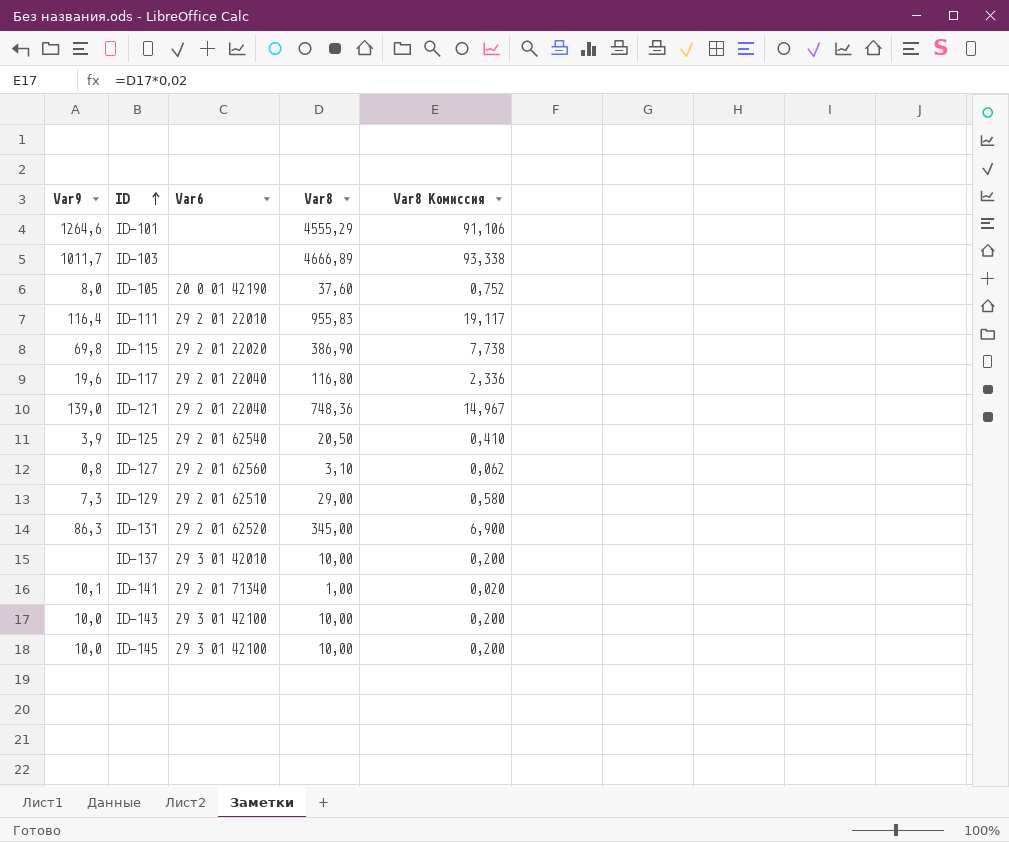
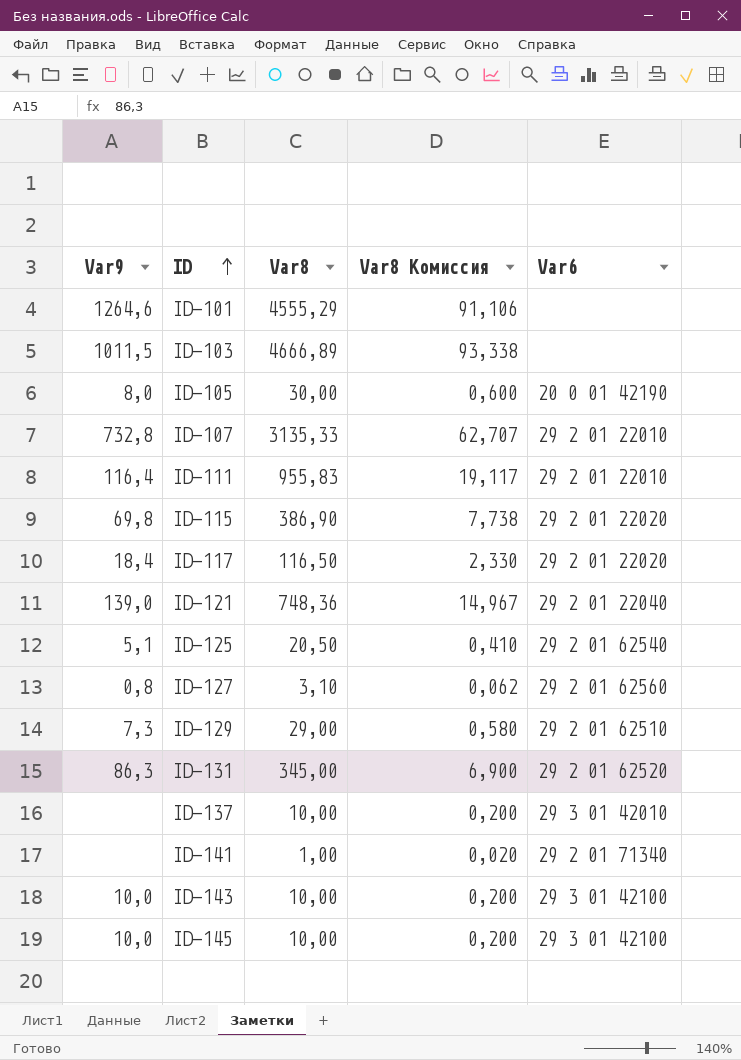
column Var6 | position: 3 -> 5
ID-103 | Var9: 1011,7 -> 1011,5
ID-105 | Var8: 37,60 -> 30,00
ID-105 | Var8 Комиссия: 0,752 -> 0,600
row ID-107: none -> 732,8 | 3135,33 | 62,707 | 29 2 01 22010
ID-117 | Var9: 19,6 -> 18,4
ID-117 | Var8: 116,80 -> 116,50
ID-117 | Var8 Комиссия: 2,336 -> 2,330
ID-117 | Var6: 29 2 01 22040 -> 29 2 01 22020
ID-125 | Var9: 3,9 -> 5,1
ID-141 | Var9: 10,1 -> none

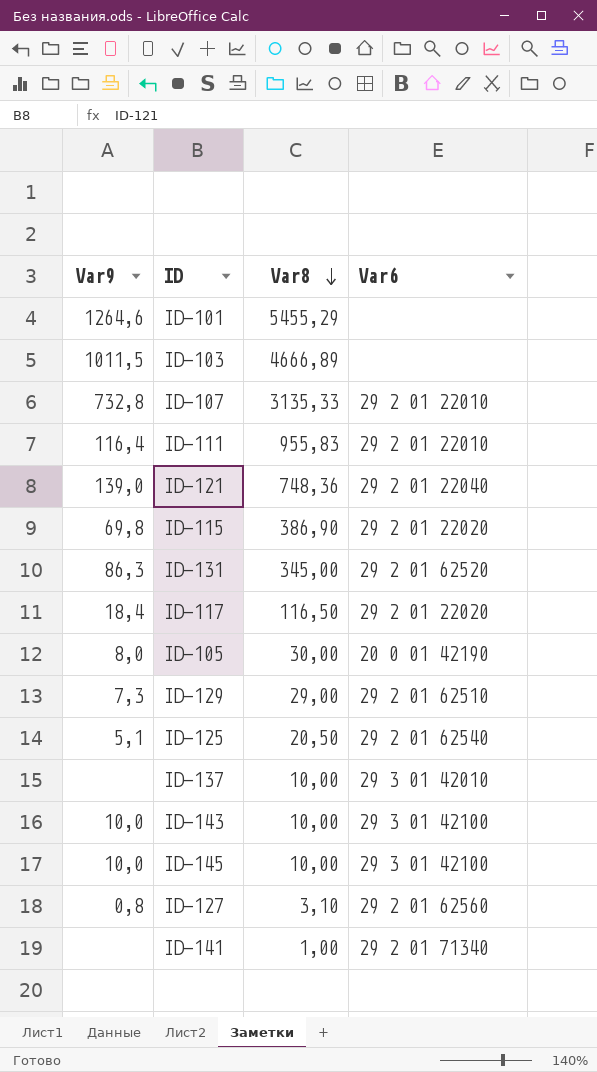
row order: ID ascending -> Var8 descending
column Var8 Комиссия | formula: [Var8] * 0,02 -> none
ID-101 | Var8: 4555,29 -> 5455,29

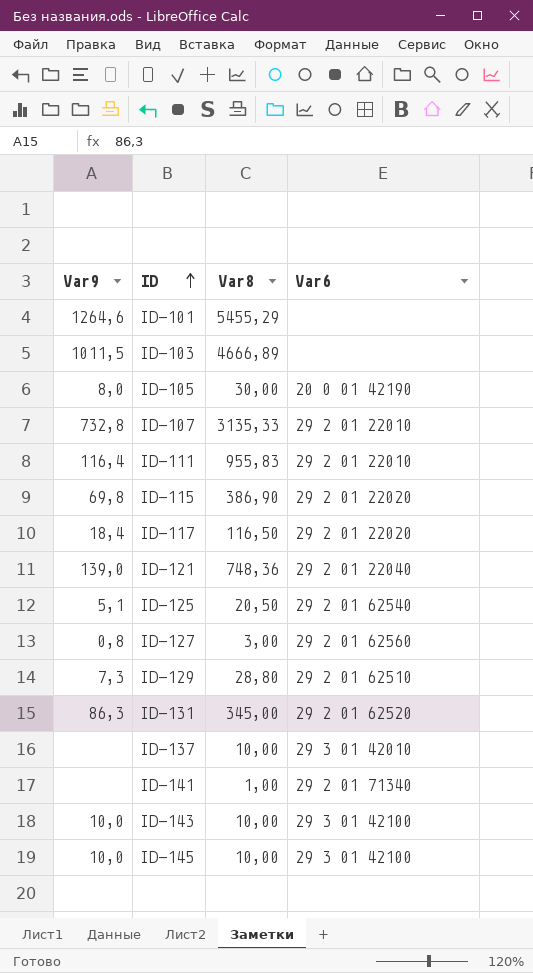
row order: Var8 descending -> ID ascending
ID-127 | Var8: 3,10 -> 3,00
ID-129 | Var8: 29,00 -> 28,80

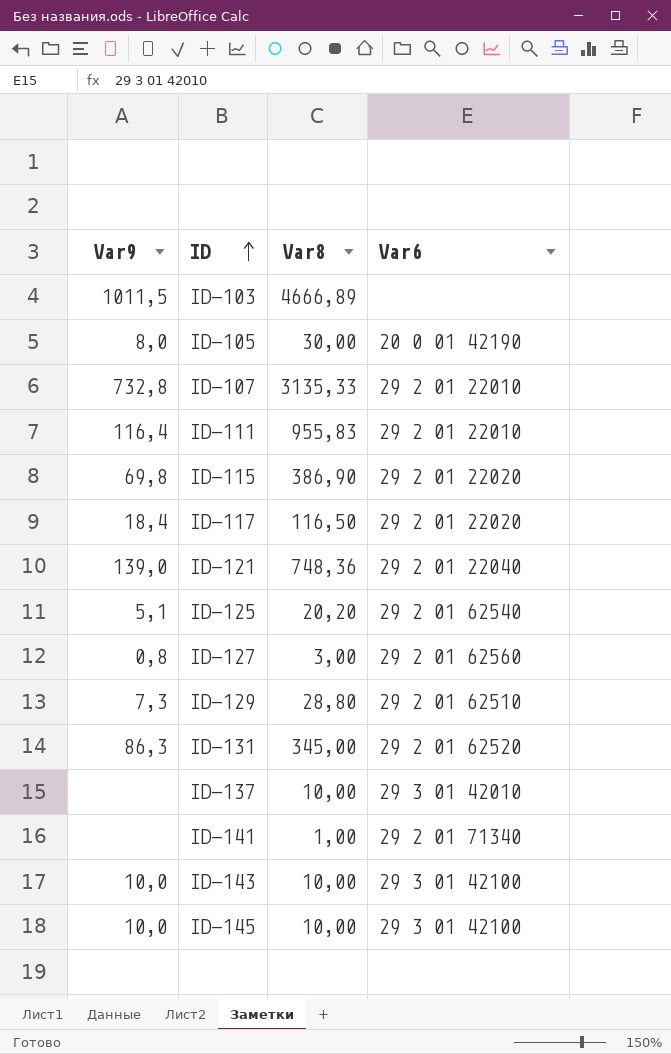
row ID-101: 1264,6 | 5455,29 | none -> none
ID-125 | Var8: 20,50 -> 20,20

